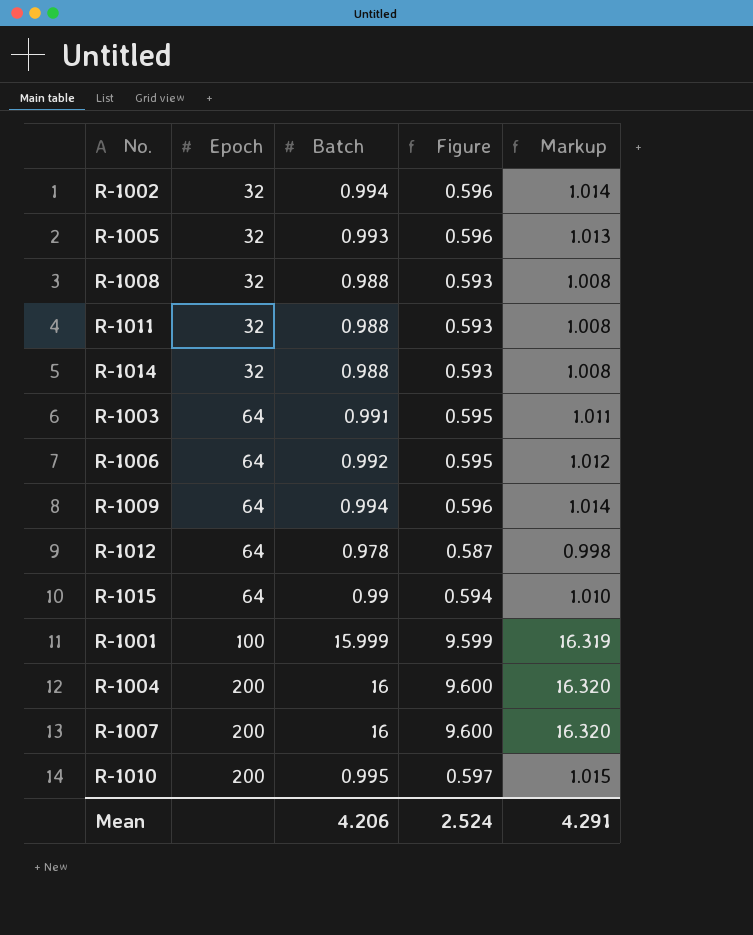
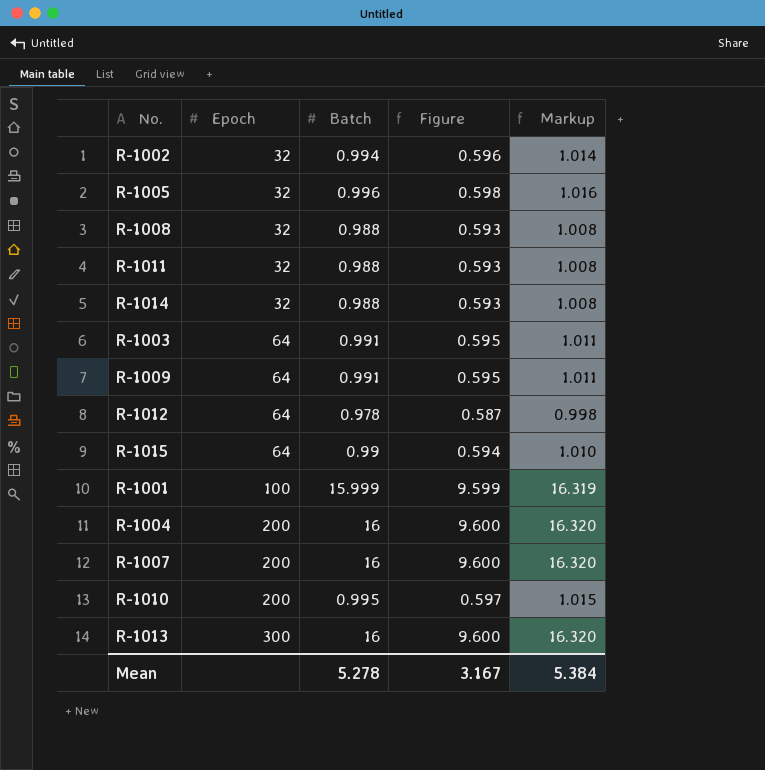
row R-1006: 64 | 0.992 | 0.595 | 1.012 -> none
R-1005 | Batch: 0.993 -> 0.996
R-1005 | Figure: 0.596 -> 0.598
R-1005 | Markup: 1.013 -> 1.016
R-1009 | Batch: 0.994 -> 0.991
R-1009 | Figure: 0.596 -> 0.595
R-1009 | Markup: 1.014 -> 1.011
row R-1013: none -> 300 | 16 | 9.600 | 16.320
Mean | Batch: 4.206 -> 5.278
Mean | Figure: 2.524 -> 3.167
Mean | Markup: 4.291 -> 5.384

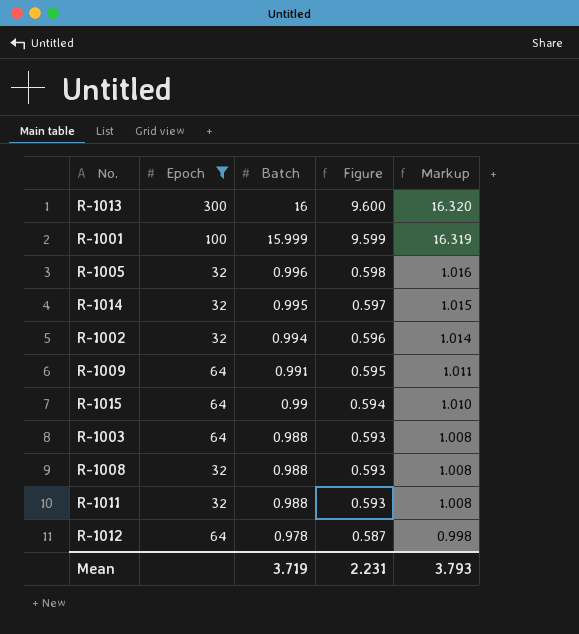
filter: none -> Epoch != 200
row order: Epoch ascending -> Batch descending
R-1014 | Batch: 0.988 -> 0.995
R-1014 | Figure: 0.593 -> 0.597
R-1014 | Markup: 1.008 -> 1.015
R-1003 | Batch: 0.991 -> 0.988
R-1003 | Figure: 0.595 -> 0.593
R-1003 | Markup: 1.011 -> 1.008
Mean | Batch: 5.278 -> 3.719
Mean | Figure: 3.167 -> 2.231
Mean | Markup: 5.384 -> 3.793

